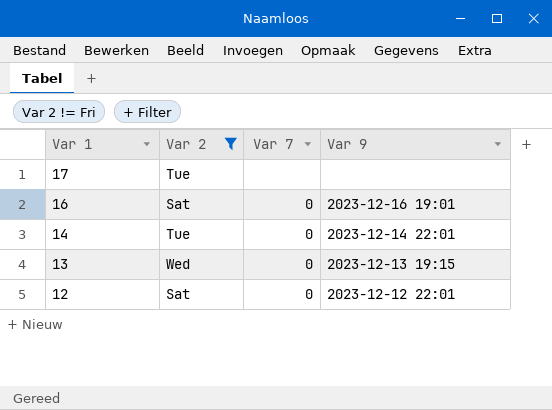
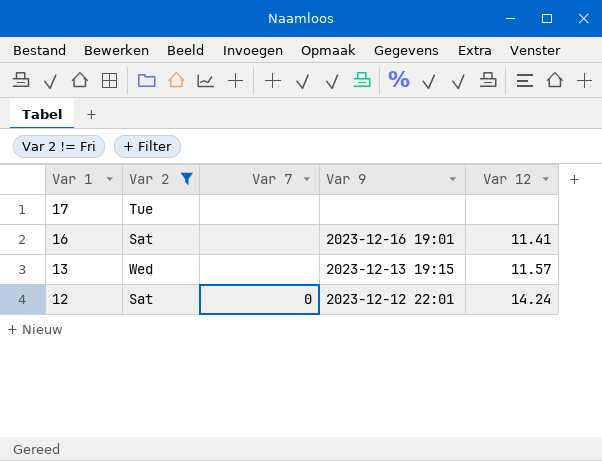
column Var 12 | position: none -> 5
row 14: Tue | 0 | 2023-12-14 22:01 -> none
16 | Var 7: 0 -> none
13 | Var 7: 0 -> none

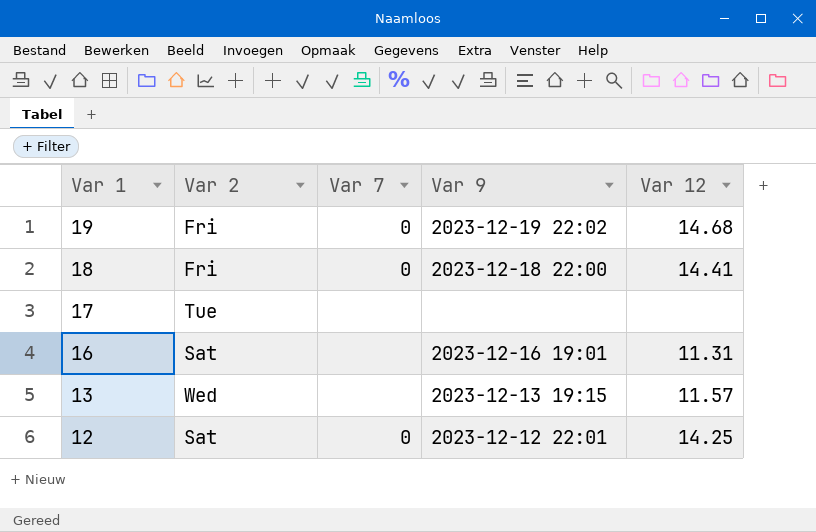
filter: Var 2 != Fri -> none
16 | Var 12: 11.41 -> 11.31
12 | Var 12: 14.24 -> 14.25

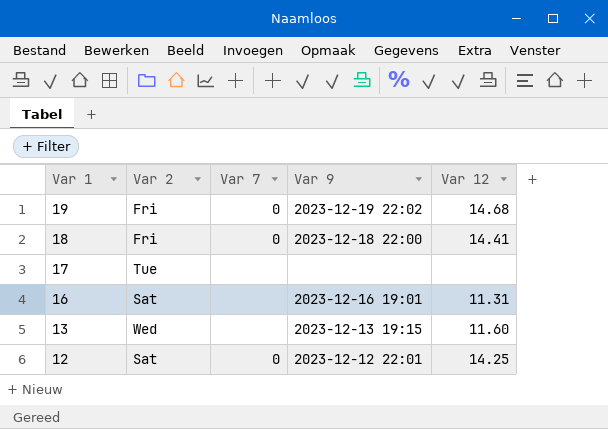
13 | Var 12: 11.57 -> 11.60

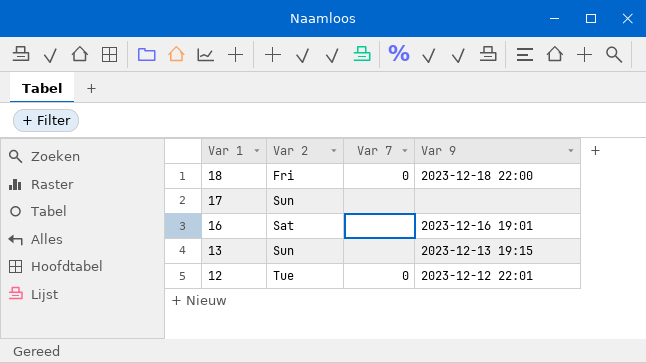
column Var 12 | position: 5 -> none
row 19: Fri | 0 | 2023-12-19 22:02 | 14.68 -> none
17 | Var 2: Tue -> Sun
13 | Var 2: Wed -> Sun
12 | Var 2: Sat -> Tue

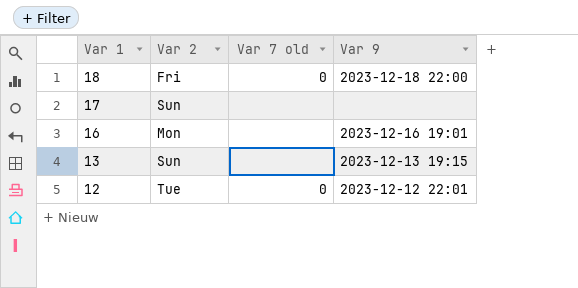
column name: Var 7 -> Var 7 old
16 | Var 2: Sat -> Mon

